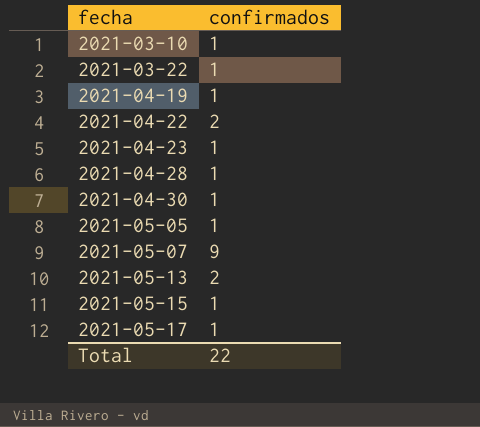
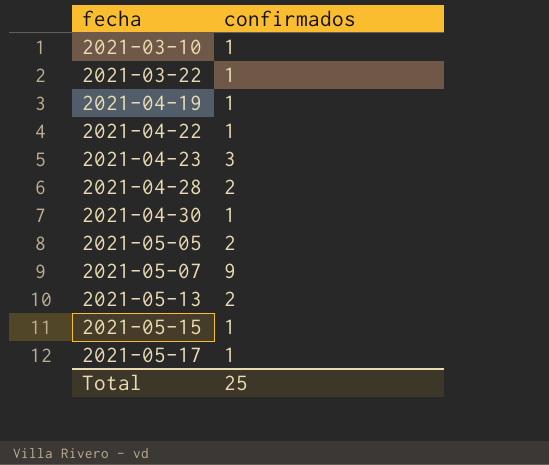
2021-04-22 | confirmados: 2 -> 1
2021-04-23 | confirmados: 1 -> 3
2021-04-28 | confirmados: 1 -> 2
2021-05-05 | confirmados: 1 -> 2
Total | confirmados: 22 -> 25

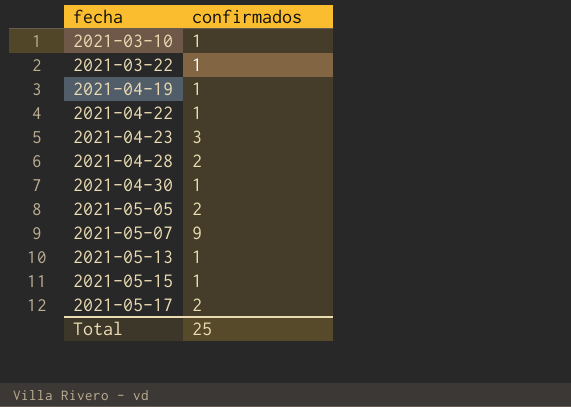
2021-05-13 | confirmados: 2 -> 1
2021-05-17 | confirmados: 1 -> 2

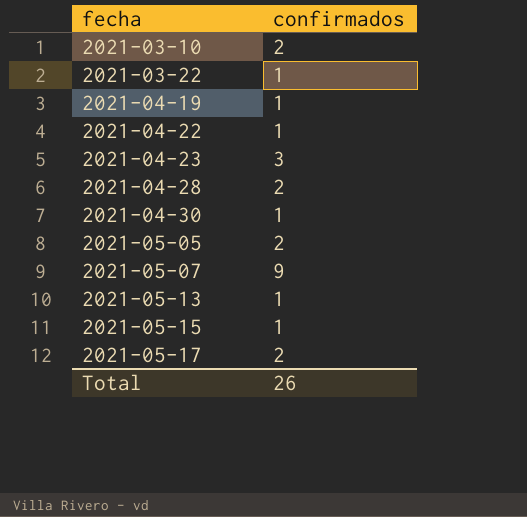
2021-03-10 | confirmados: 1 -> 2
Total | confirmados: 25 -> 26

